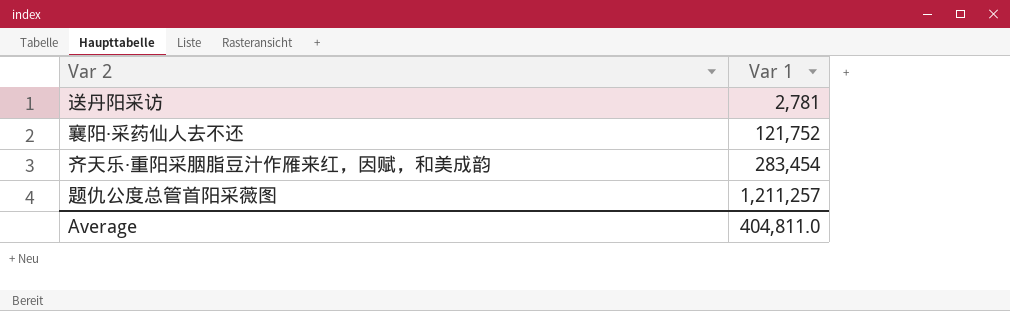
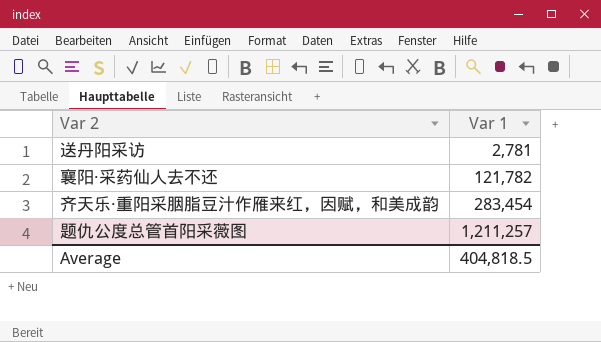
襄阳·采药仙人去不还 | Var 1: 121,752 -> 121,782
Average | Var 1: 404,811.0 -> 404,818.5

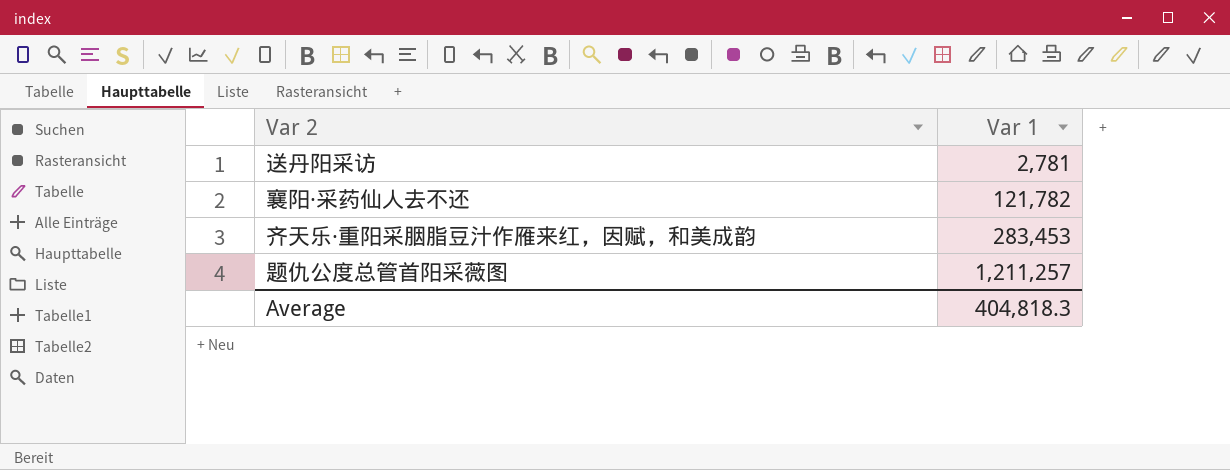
齐天乐·重阳采胭脂豆汁作雁来红，因赋，和美成韵 | Var 1: 283,454 -> 283,453
Average | Var 1: 404,818.5 -> 404,818.3

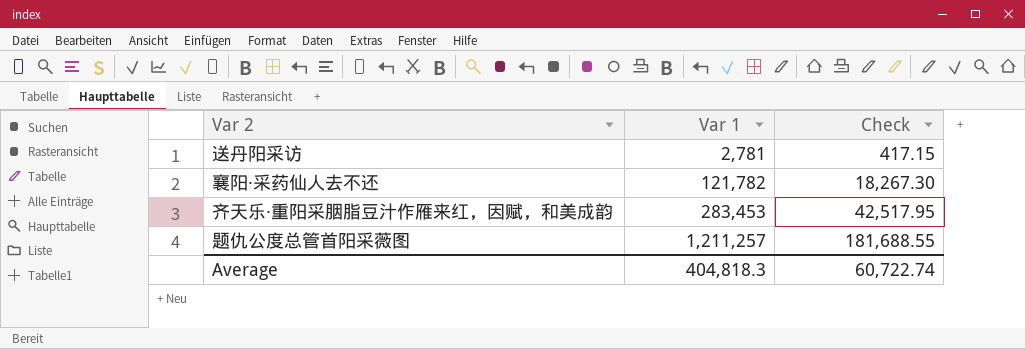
column Check | formula: none -> [Var 1] * 0.15

